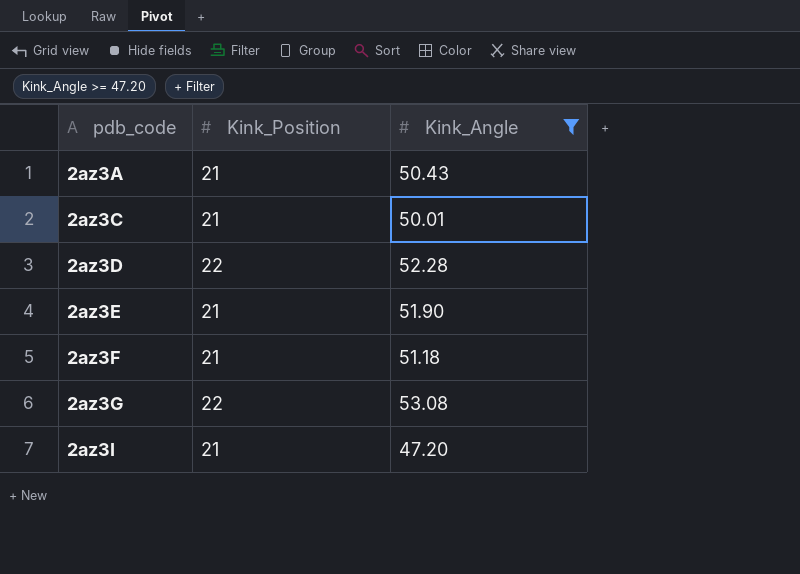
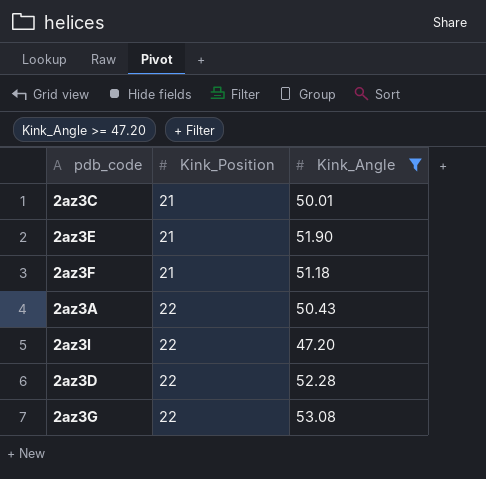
row order: pdb_code ascending -> Kink_Position ascending
2az3A | Kink_Position: 21 -> 22
2az3I | Kink_Position: 21 -> 22

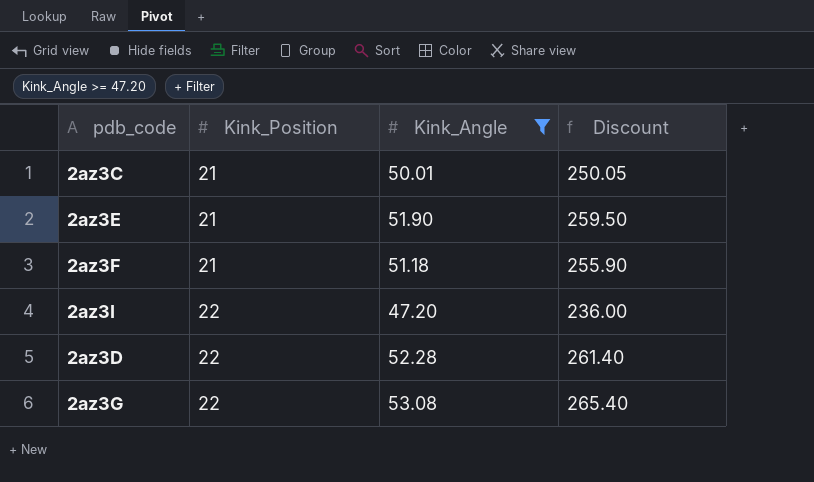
column Discount | formula: none -> [Kink_Angle] * 5
row 2az3A: 22 | 50.43 -> none

